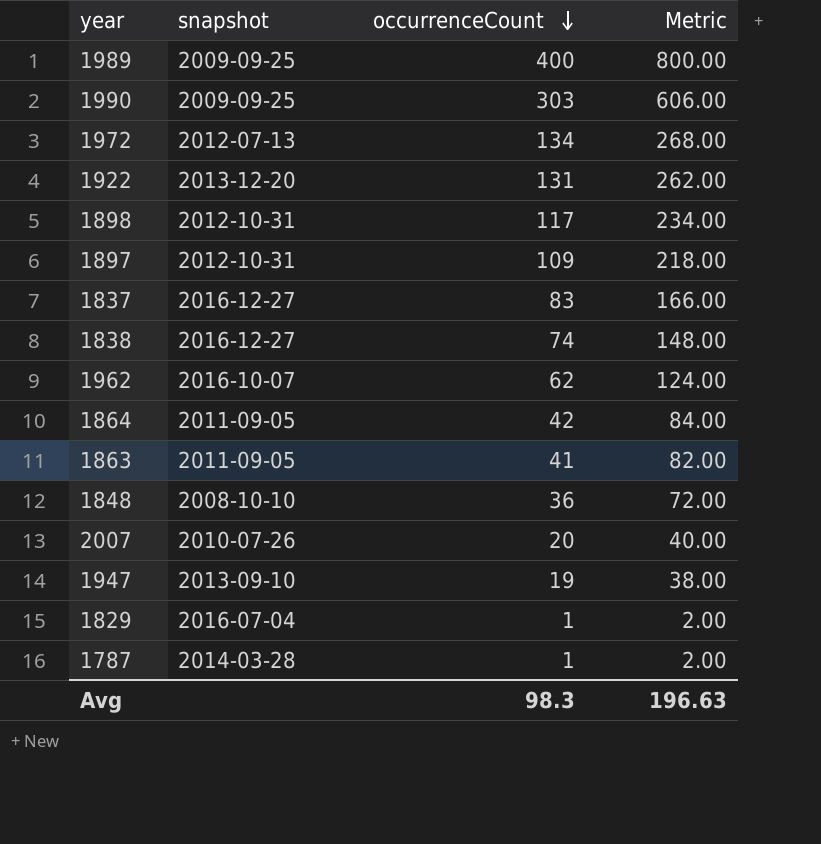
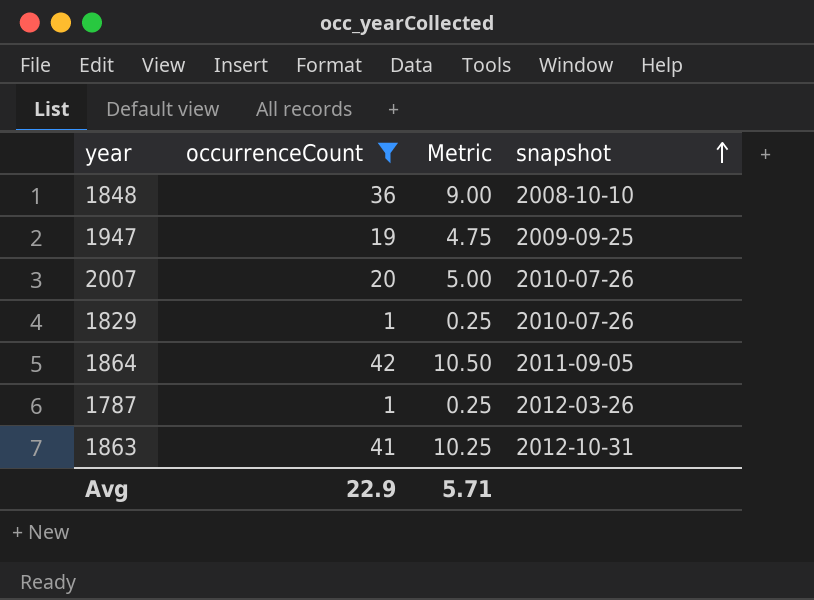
filter: none -> occurrenceCount <= 42
row order: occurrenceCount descending -> snapshot ascending
column Metric | formula: [occurrenceCount] * 2 -> [occurrenceCount] * 0.25
column snapshot | position: 2 -> 4
1947 | snapshot: 2013-09-10 -> 2009-09-25
1829 | snapshot: 2016-07-04 -> 2010-07-26
1787 | snapshot: 2014-03-28 -> 2012-03-26
1863 | snapshot: 2011-09-05 -> 2012-10-31
Avg | occurrenceCount: 98.3 -> 22.9
Avg | Metric: 196.63 -> 5.71

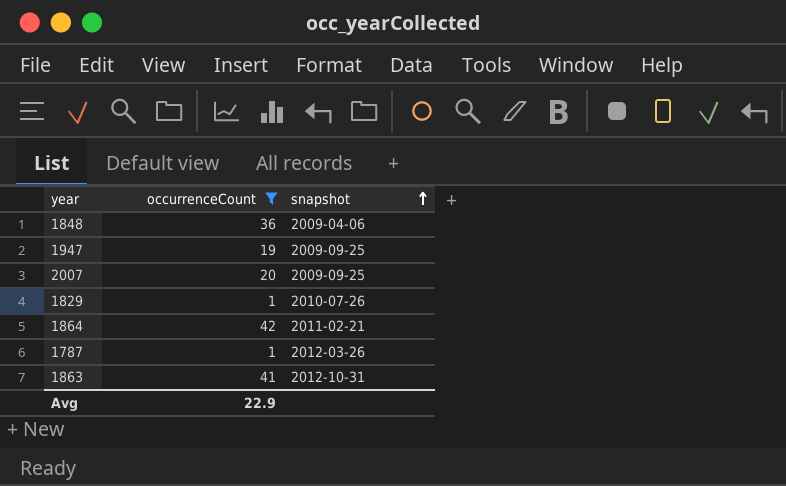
column Metric | formula: [occurrenceCount] * 0.25 -> none
1848 | snapshot: 2008-10-10 -> 2009-04-06
2007 | snapshot: 2010-07-26 -> 2009-09-25
1864 | snapshot: 2011-09-05 -> 2011-02-21

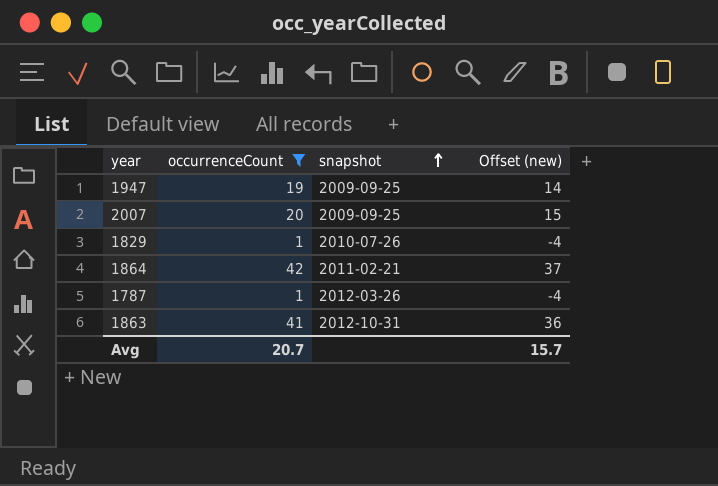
column Offset (new) | formula: none -> [occurrenceCount] - 5
row 1848: 36 | 2009-04-06 -> none
Avg | occurrenceCount: 22.9 -> 20.7

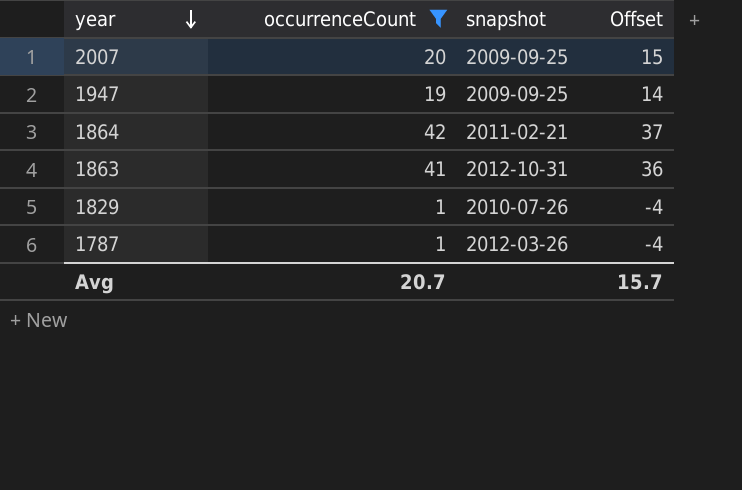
row order: snapshot ascending -> year descending
column name: Offset (new) -> Offset

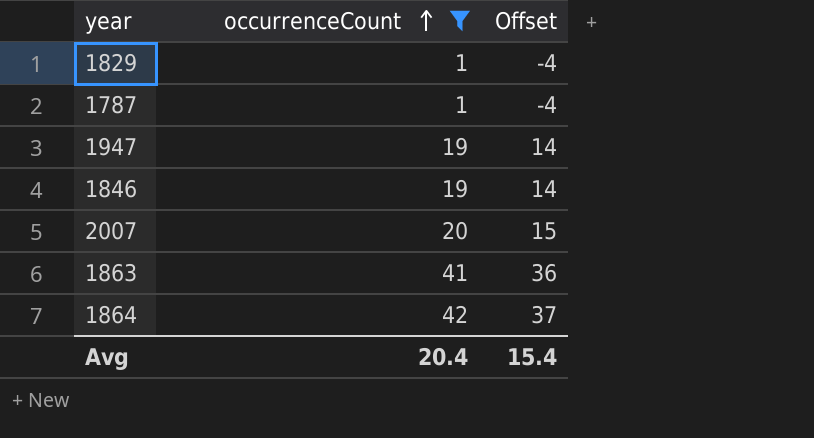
row order: year descending -> occurrenceCount ascending
column snapshot | position: 3 -> none
row 1846: none -> 19 | 14
Avg | occurrenceCount: 20.7 -> 20.4
Avg | Offset: 15.7 -> 15.4

